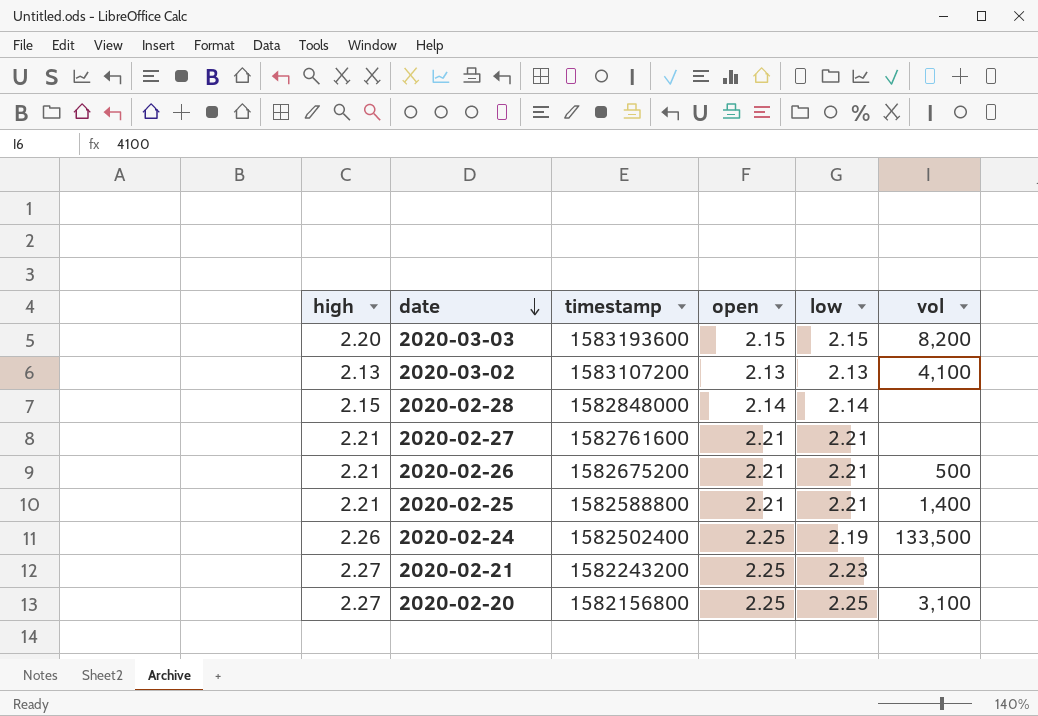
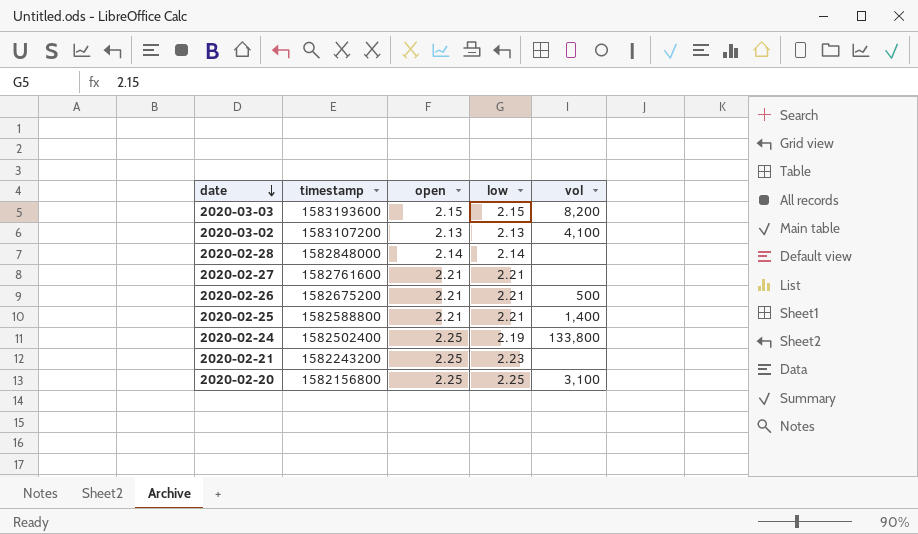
column high | position: 1 -> none
2020-02-24 | vol: 133,500 -> 133,800

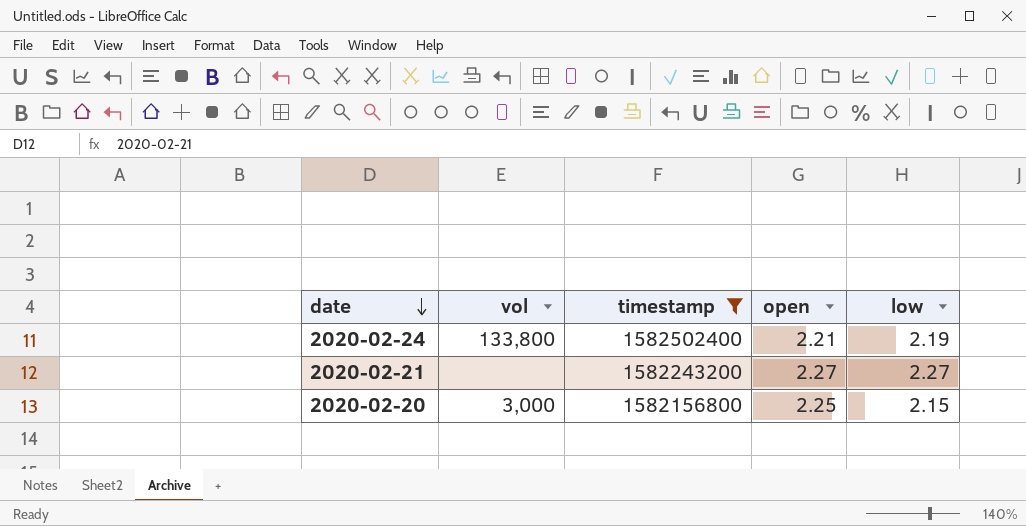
filter: none -> timestamp <= 1582502400
column vol | position: 5 -> 2
2020-02-24 | open: 2.25 -> 2.21
2020-02-21 | open: 2.25 -> 2.27
2020-02-21 | low: 2.23 -> 2.27
2020-02-20 | vol: 3,100 -> 3,000
2020-02-20 | low: 2.25 -> 2.15

